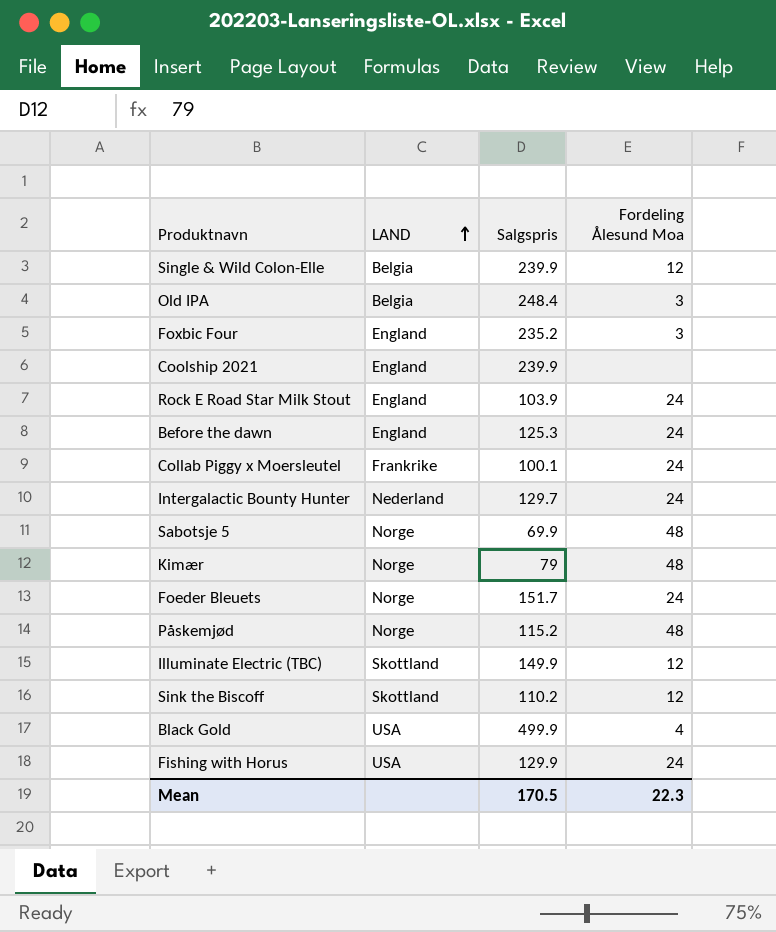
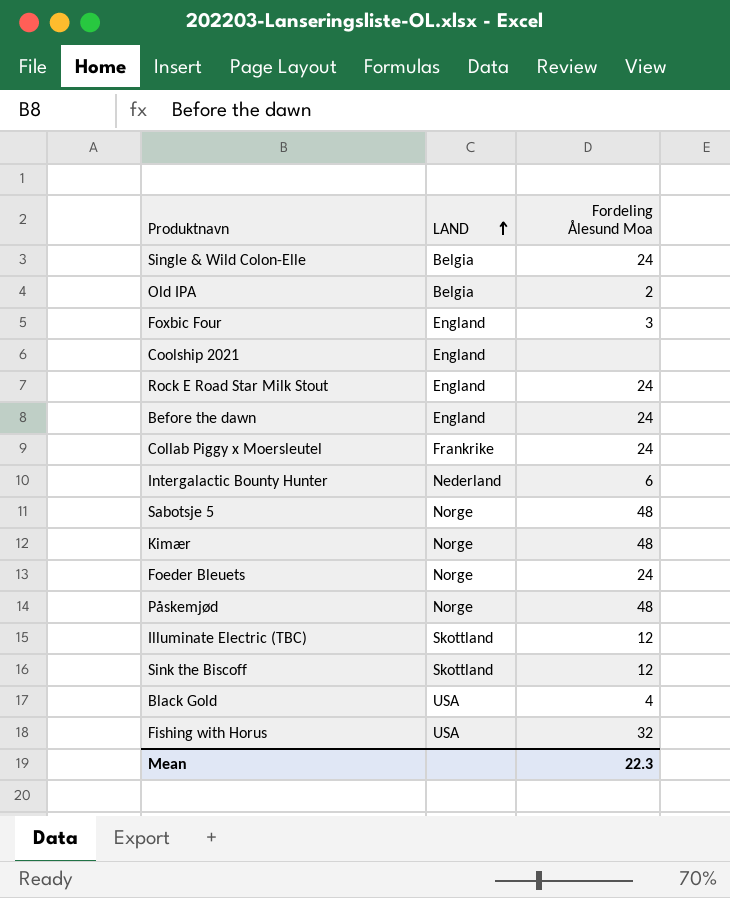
column Salgspris | position: 3 -> none
Single & Wild Colon-Elle | Fordeling Ålesund Moa: 12 -> 24
Old IPA | Fordeling Ålesund Moa: 3 -> 2
Intergalactic Bounty Hunter | Fordeling Ålesund Moa: 24 -> 6
Fishing with Horus | Fordeling Ålesund Moa: 24 -> 32

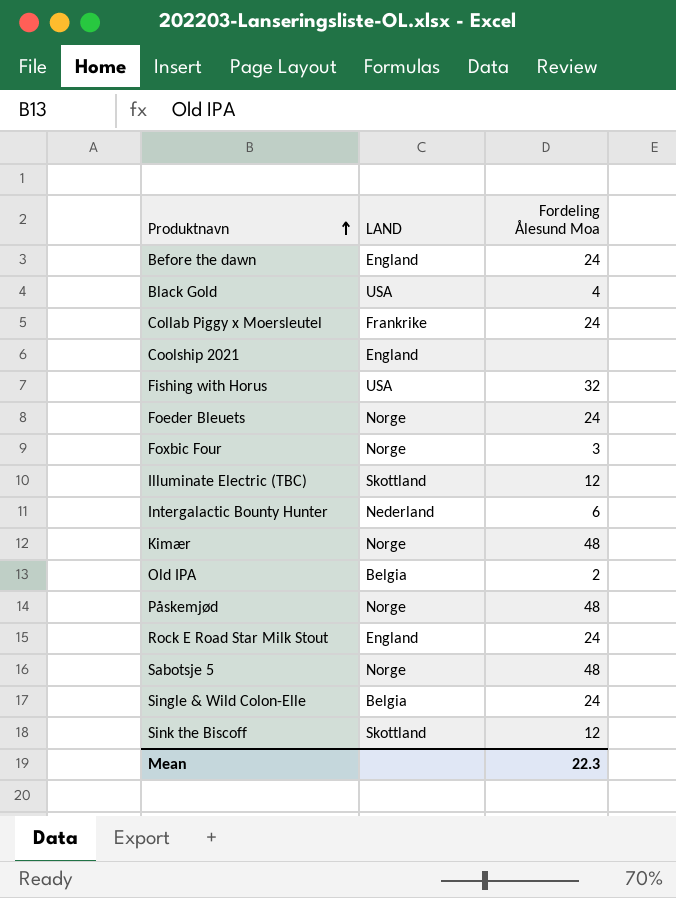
row order: LAND ascending -> Produktnavn ascending
Foxbic Four | LAND: England -> Norge

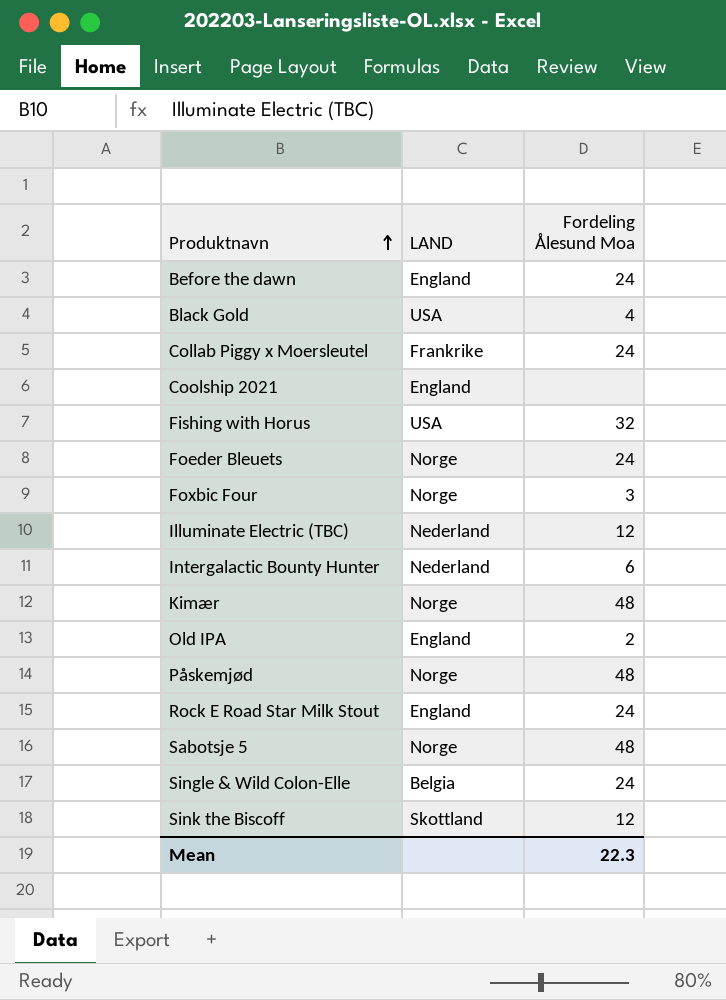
Illuminate Electric (TBC) | LAND: Skottland -> Nederland
Old IPA | LAND: Belgia -> England

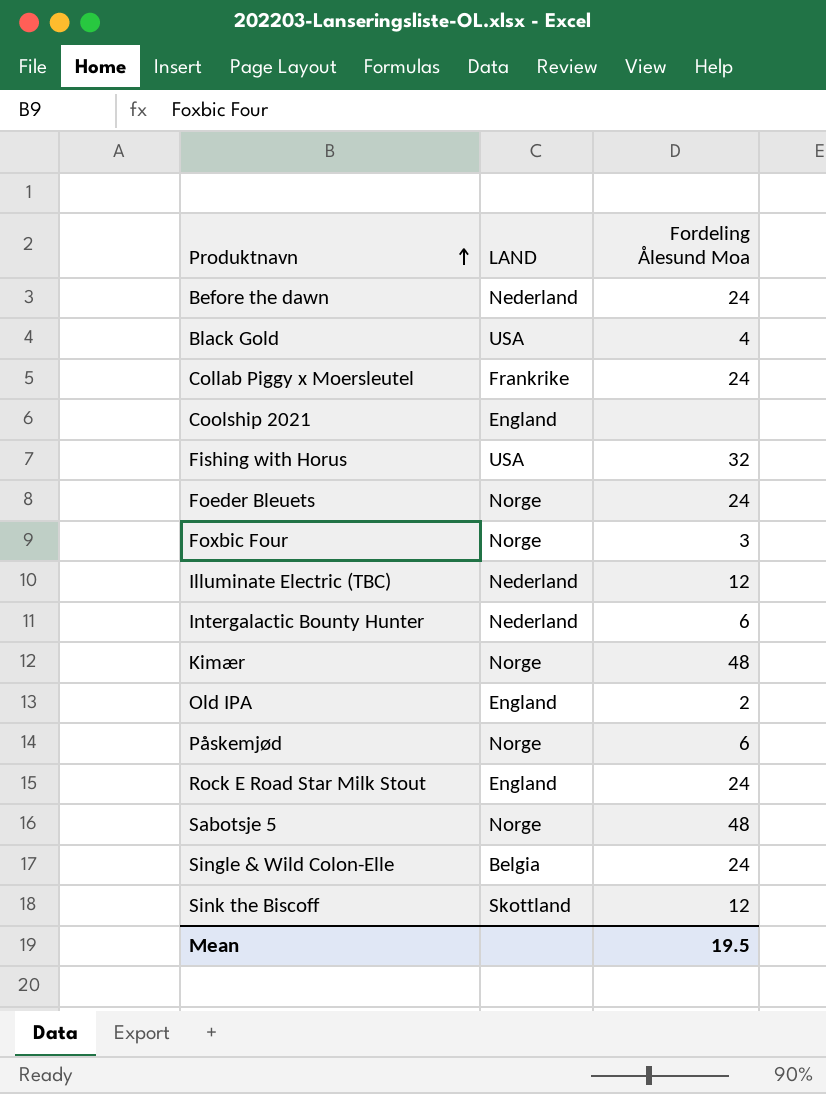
Before the dawn | LAND: England -> Nederland
Påskemjød | Fordeling Ålesund Moa: 48 -> 6
Mean | Fordeling Ålesund Moa: 22.3 -> 19.5

